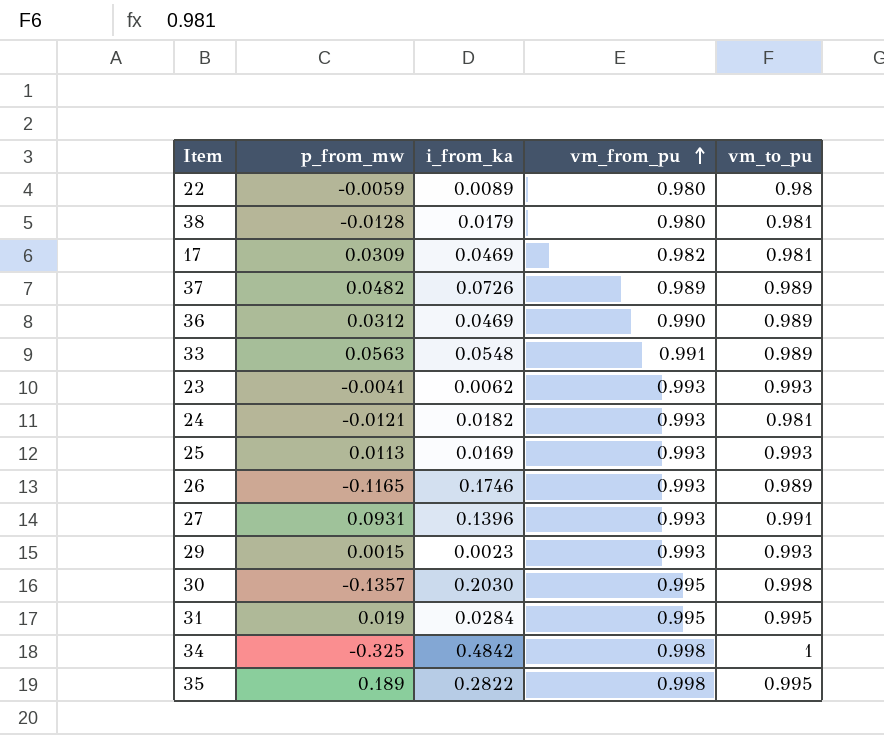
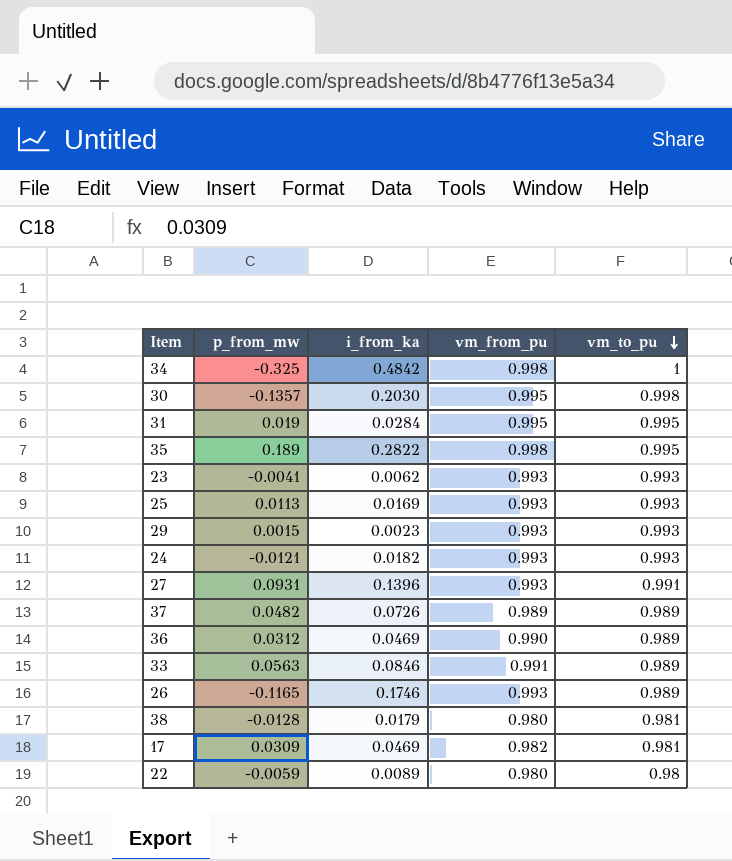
row order: vm_from_pu ascending -> vm_to_pu descending
24 | vm_to_pu: 0.981 -> 0.993
33 | i_from_ka: 0.0548 -> 0.0846

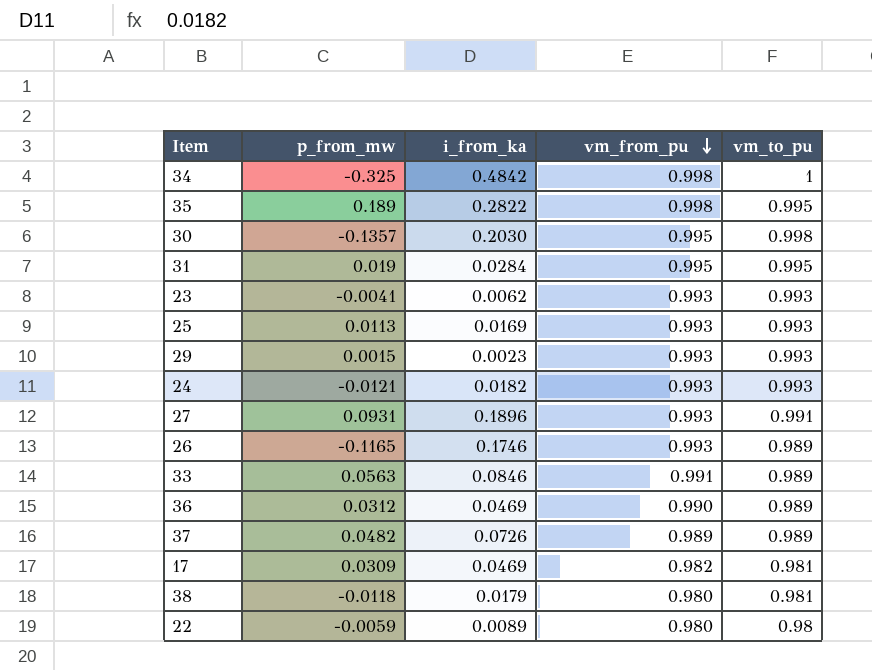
row order: vm_to_pu descending -> vm_from_pu descending
27 | i_from_ka: 0.1396 -> 0.1896
38 | p_from_mw: -0.0128 -> -0.0118

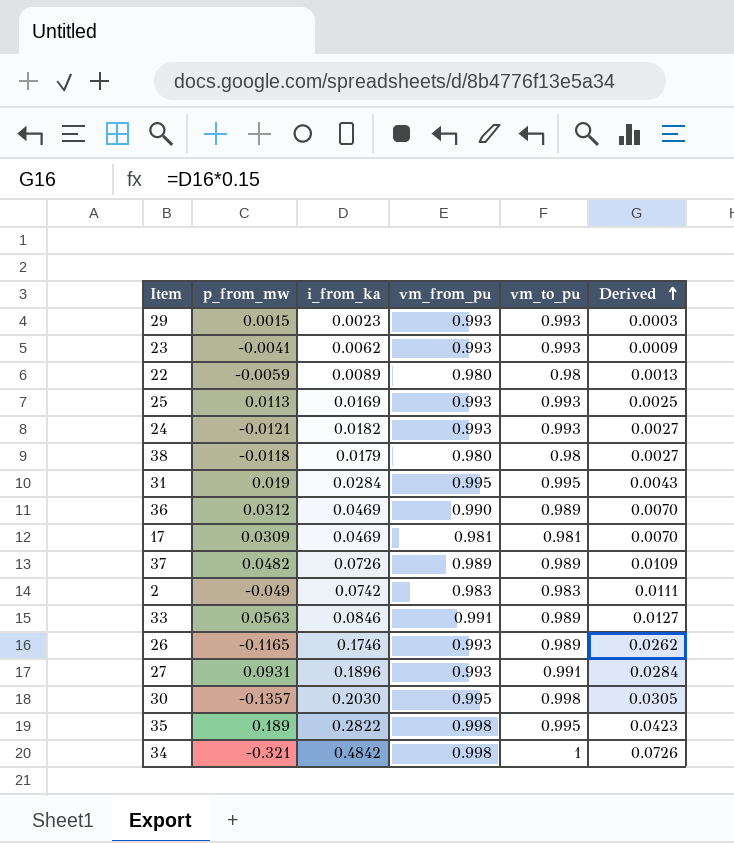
row order: vm_from_pu descending -> Derived ascending
column Derived | formula: none -> [i_from_ka] * 0.15
38 | vm_to_pu: 0.981 -> 0.98
17 | vm_from_pu: 0.982 -> 0.981
row 2: none -> -0.049 | 0.0742 | 0.983 | 0.983 | 0.0111
34 | p_from_mw: -0.325 -> -0.321

